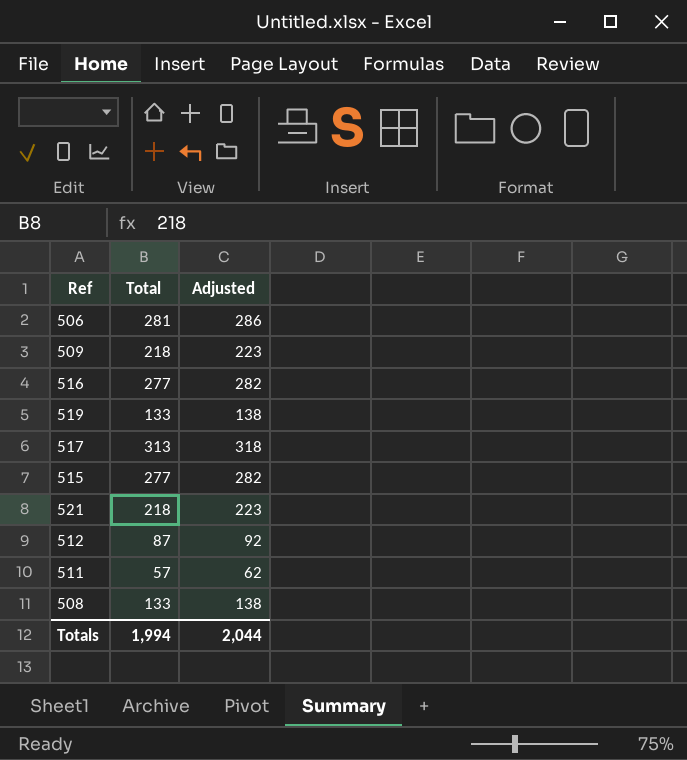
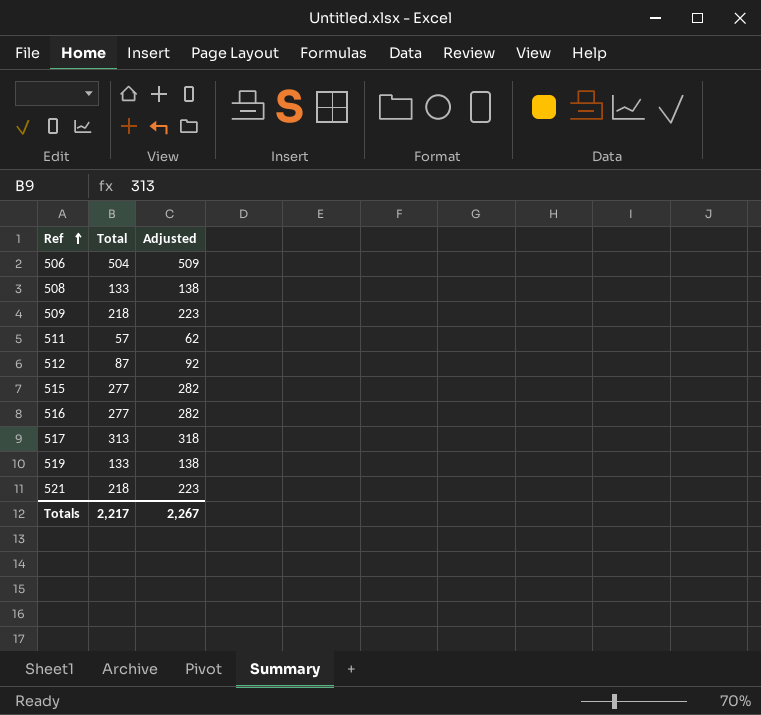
row order: none -> Ref ascending
506 | Total: 281 -> 504
506 | Adjusted: 286 -> 509
Totals | Total: 1,994 -> 2,217
Totals | Adjusted: 2,044 -> 2,267

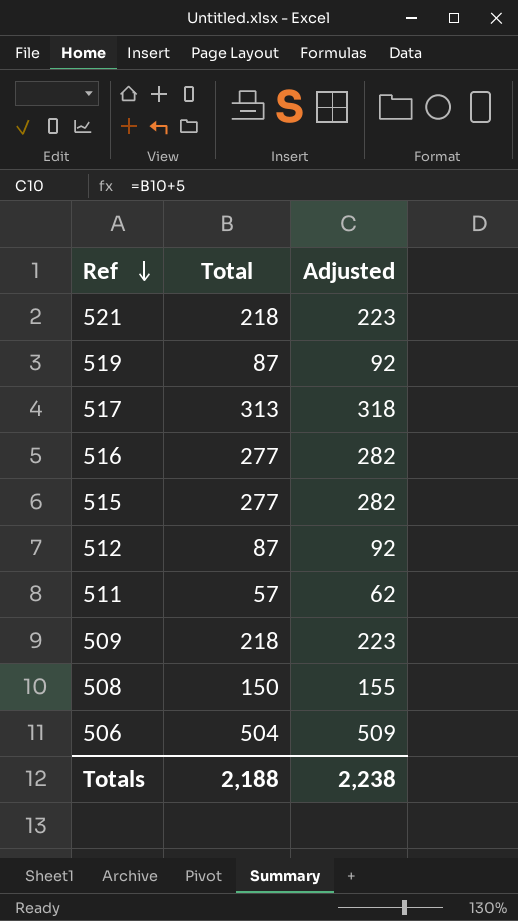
row order: Ref ascending -> Ref descending
519 | Total: 133 -> 87
519 | Adjusted: 138 -> 92
508 | Total: 133 -> 150
508 | Adjusted: 138 -> 155
Totals | Total: 2,217 -> 2,188
Totals | Adjusted: 2,267 -> 2,238

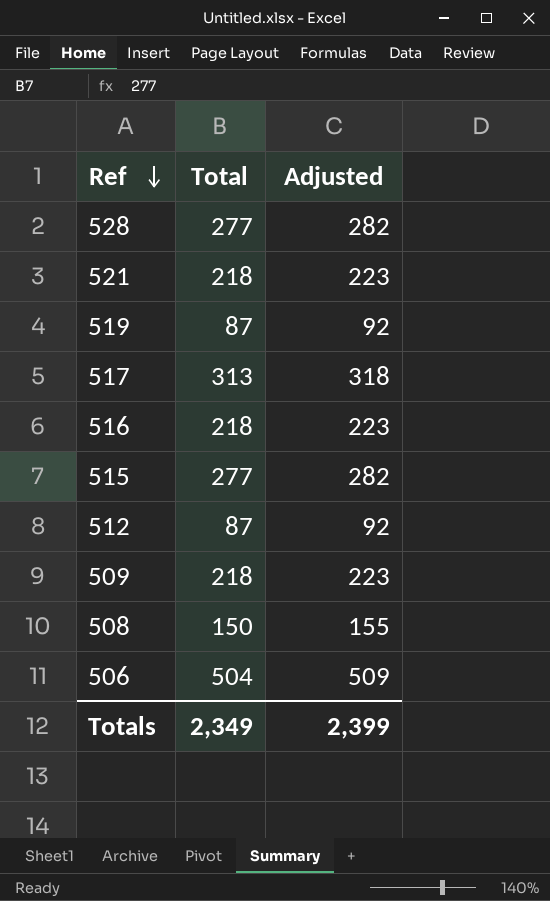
row 511: 57 | 62 -> none
row 528: none -> 277 | 282
516 | Total: 277 -> 218
516 | Adjusted: 282 -> 223
Totals | Total: 2,188 -> 2,349
Totals | Adjusted: 2,238 -> 2,399

